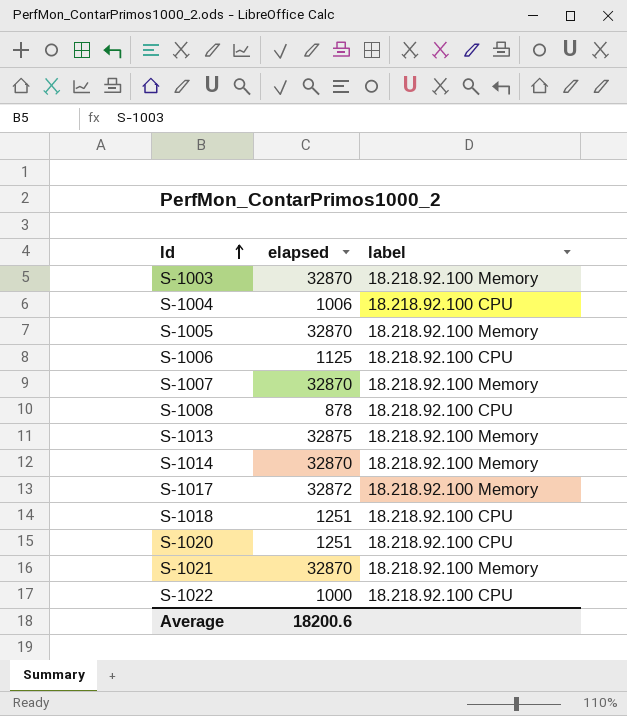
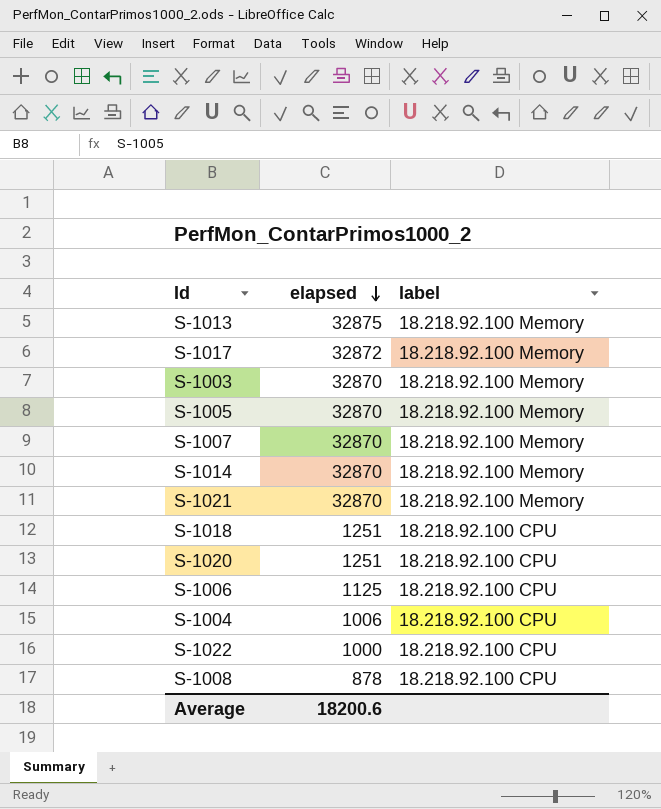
row order: Id ascending -> elapsed descending

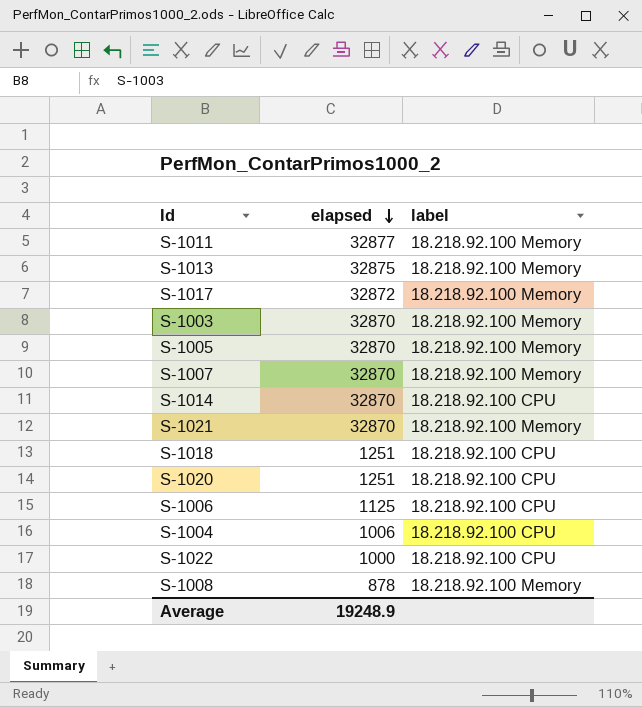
row S-1011: none -> 32877 | 18.218.92.100 Memory
S-1014 | label: 18.218.92.100 Memory -> 18.218.92.100 CPU
S-1008 | label: 18.218.92.100 CPU -> 18.218.92.100 Memory
Average | elapsed: 18200.6 -> 19248.9

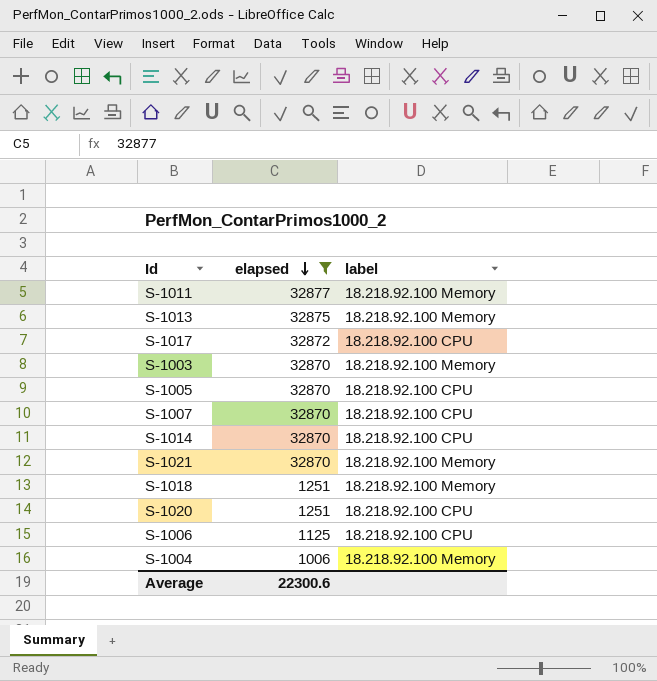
filter: none -> elapsed >= 1006
S-1017 | label: 18.218.92.100 Memory -> 18.218.92.100 CPU
S-1005 | label: 18.218.92.100 Memory -> 18.218.92.100 CPU
S-1007 | label: 18.218.92.100 Memory -> 18.218.92.100 CPU
S-1018 | label: 18.218.92.100 CPU -> 18.218.92.100 Memory
S-1004 | label: 18.218.92.100 CPU -> 18.218.92.100 Memory
Average | elapsed: 19248.9 -> 22300.6

